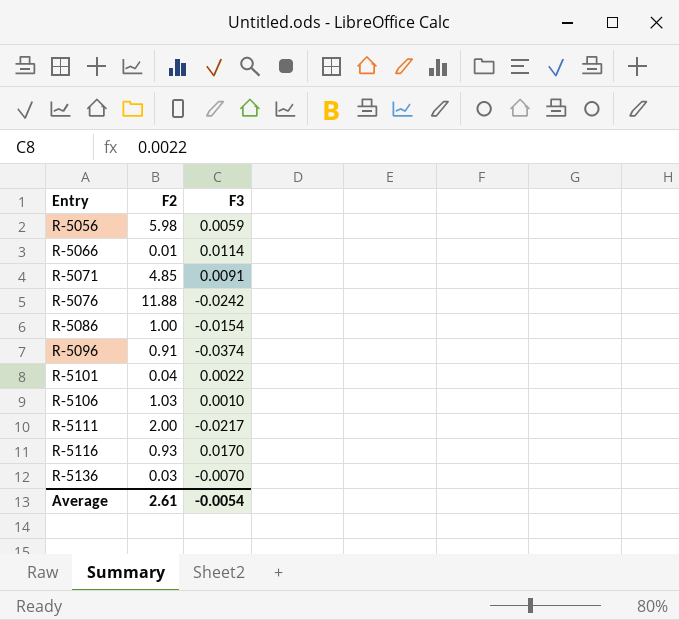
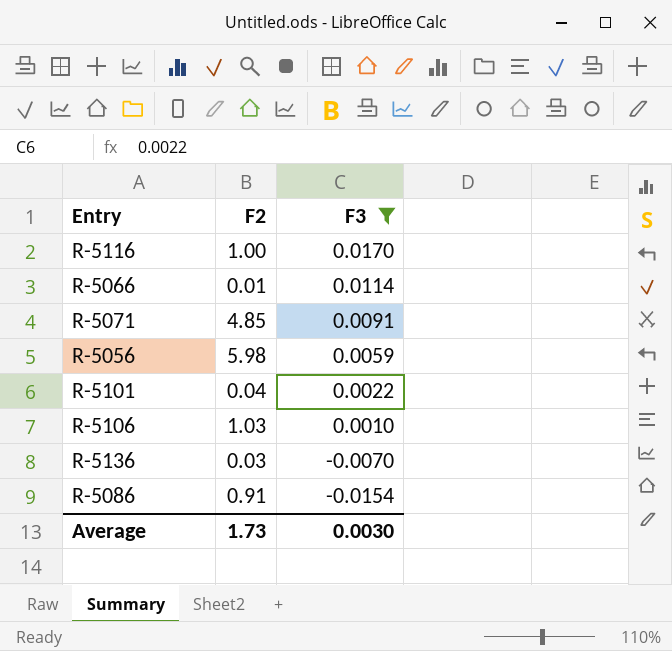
filter: none -> F3 >= -0.0154
row order: Entry ascending -> F3 descending
R-5116 | F2: 0.93 -> 1.00
R-5086 | F2: 1.00 -> 0.91
Average | F2: 2.61 -> 1.73
Average | F3: -0.0054 -> 0.0030

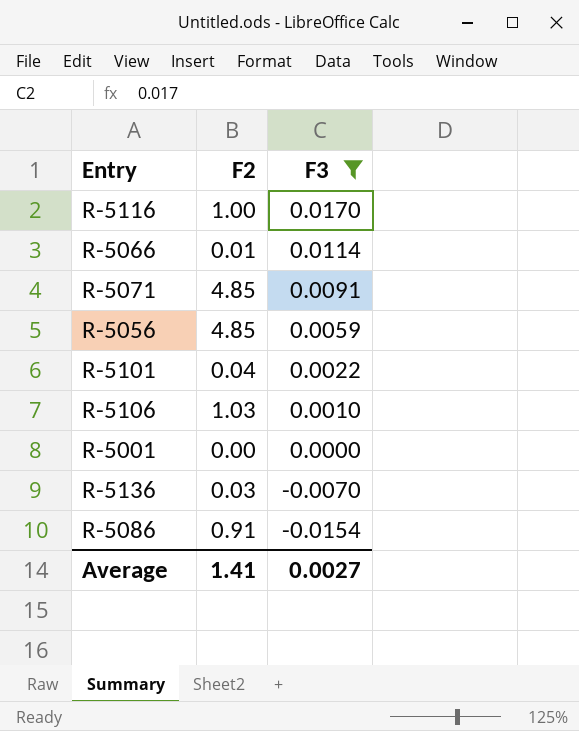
R-5056 | F2: 5.98 -> 4.85
row R-5001: none -> 0.00 | 0.0000
Average | F2: 1.73 -> 1.41
Average | F3: 0.0030 -> 0.0027

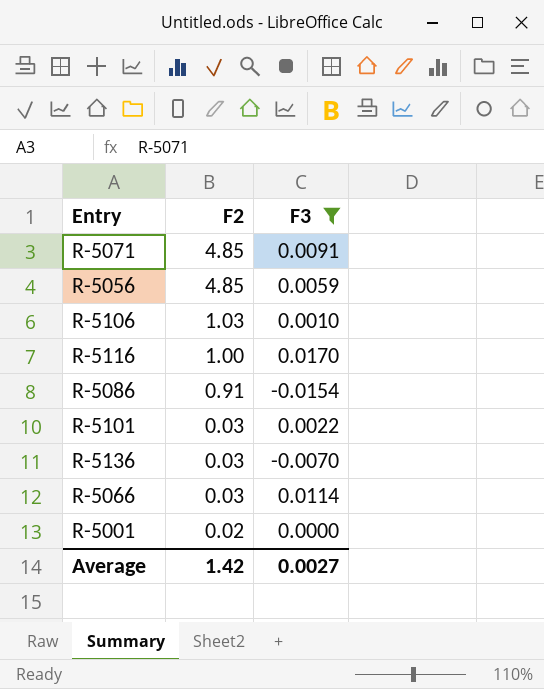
row order: F3 descending -> F2 descending
R-5101 | F2: 0.04 -> 0.03
R-5066 | F2: 0.01 -> 0.03
R-5001 | F2: 0.00 -> 0.02
Average | F2: 1.41 -> 1.42

